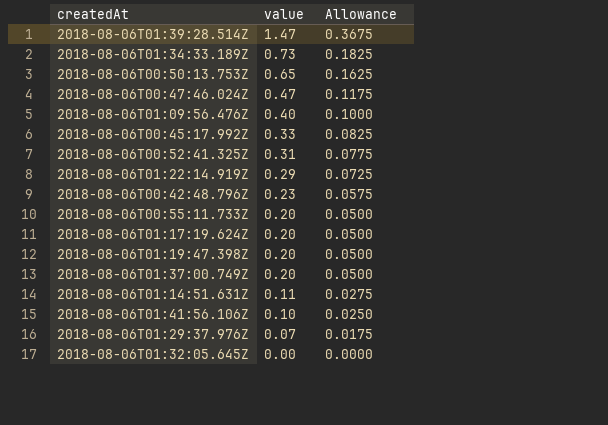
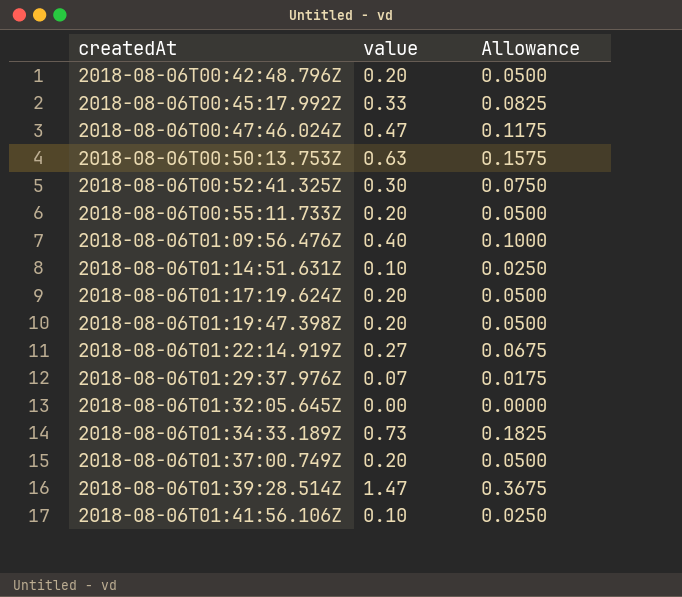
row order: value descending -> createdAt ascending
2018-08-06T00:42:48.796Z | value: 0.23 -> 0.20
2018-08-06T00:42:48.796Z | Allowance: 0.0575 -> 0.0500
2018-08-06T00:50:13.753Z | value: 0.65 -> 0.63
2018-08-06T00:50:13.753Z | Allowance: 0.1625 -> 0.1575
2018-08-06T00:52:41.325Z | value: 0.31 -> 0.30
2018-08-06T00:52:41.325Z | Allowance: 0.0775 -> 0.0750
2018-08-06T01:14:51.631Z | value: 0.11 -> 0.10
2018-08-06T01:14:51.631Z | Allowance: 0.0275 -> 0.0250
2018-08-06T01:22:14.919Z | value: 0.29 -> 0.27
2018-08-06T01:22:14.919Z | Allowance: 0.0725 -> 0.0675

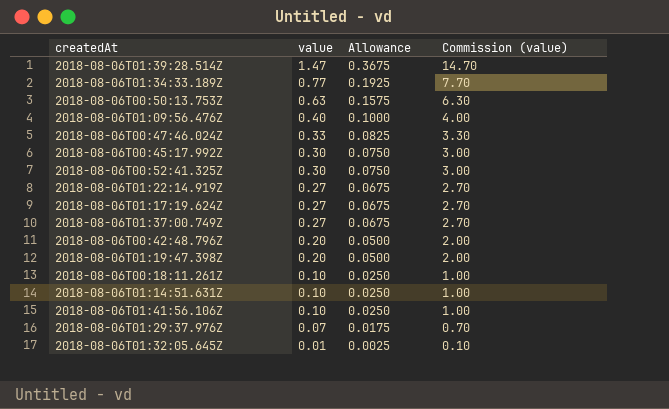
row order: createdAt ascending -> value descending
column Commission (value) | formula: none -> [value] * 10
row 2018-08-06T00:55:11.733Z: 0.20 | 0.0500 -> none
2018-08-06T01:34:33.189Z | value: 0.73 -> 0.77
2018-08-06T01:34:33.189Z | Allowance: 0.1825 -> 0.1925
2018-08-06T00:47:46.024Z | value: 0.47 -> 0.33
2018-08-06T00:47:46.024Z | Allowance: 0.1175 -> 0.0825
2018-08-06T00:45:17.992Z | value: 0.33 -> 0.30
2018-08-06T00:45:17.992Z | Allowance: 0.0825 -> 0.0750
2018-08-06T01:17:19.624Z | value: 0.20 -> 0.27
2018-08-06T01:17:19.624Z | Allowance: 0.0500 -> 0.0675
2018-08-06T01:37:00.749Z | value: 0.20 -> 0.27
2018-08-06T01:37:00.749Z | Allowance: 0.0500 -> 0.0675
row 2018-08-06T00:18:11.261Z: none -> 0.10 | 0.0250 | 1.00
2018-08-06T01:32:05.645Z | value: 0.00 -> 0.01
2018-08-06T01:32:05.645Z | Allowance: 0.0000 -> 0.0025

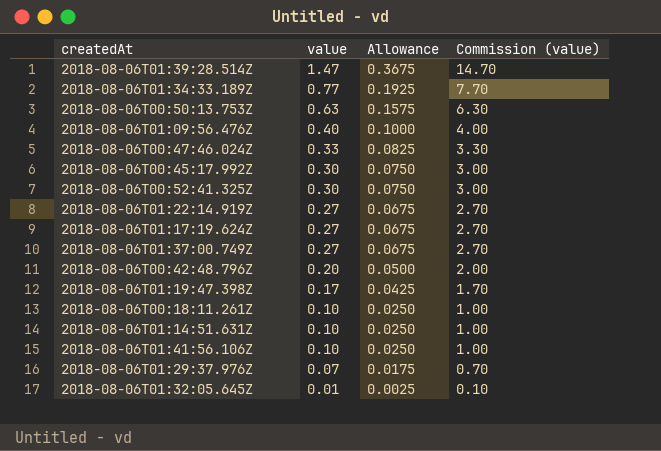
2018-08-06T01:19:47.398Z | value: 0.20 -> 0.17
2018-08-06T01:19:47.398Z | Allowance: 0.0500 -> 0.0425
2018-08-06T01:19:47.398Z | Commission (value): 2.00 -> 1.70

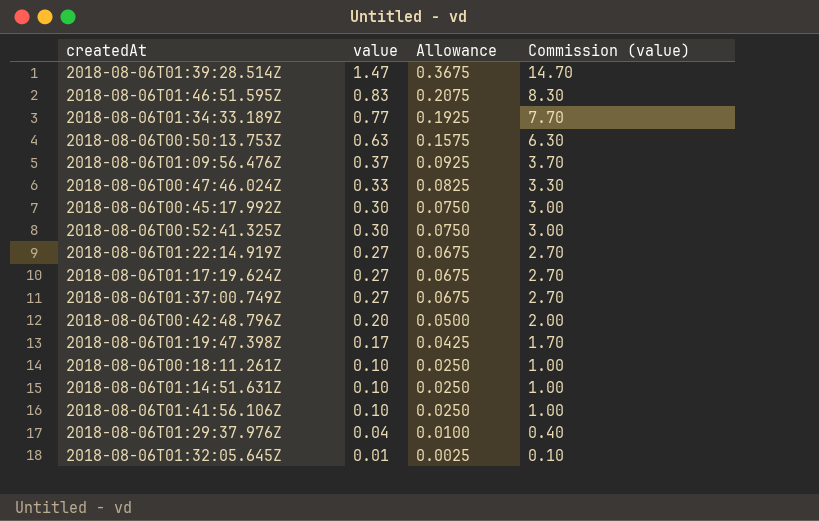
row 2018-08-06T01:46:51.595Z: none -> 0.83 | 0.2075 | 8.30
2018-08-06T01:09:56.476Z | value: 0.40 -> 0.37
2018-08-06T01:09:56.476Z | Allowance: 0.1000 -> 0.0925
2018-08-06T01:09:56.476Z | Commission (value): 4.00 -> 3.70
2018-08-06T01:29:37.976Z | value: 0.07 -> 0.04
2018-08-06T01:29:37.976Z | Allowance: 0.0175 -> 0.0100
2018-08-06T01:29:37.976Z | Commission (value): 0.70 -> 0.40

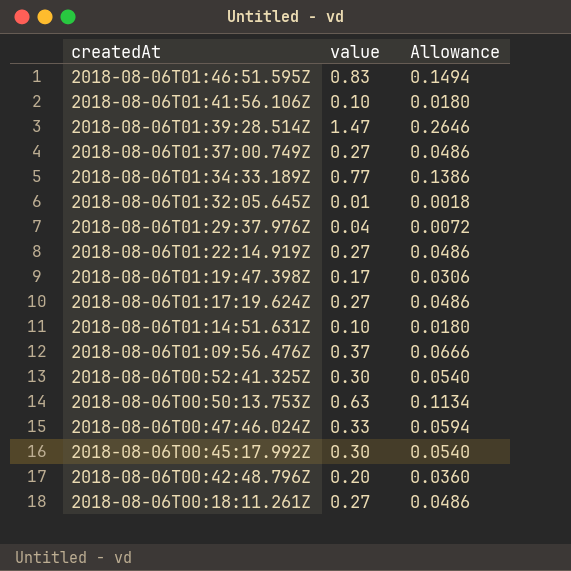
row order: value descending -> createdAt descending
column Commission (value) | formula: [value] * 10 -> none
column Allowance | formula: [value] * 0.25 -> [value] * 0.18
2018-08-06T00:18:11.261Z | value: 0.10 -> 0.27

